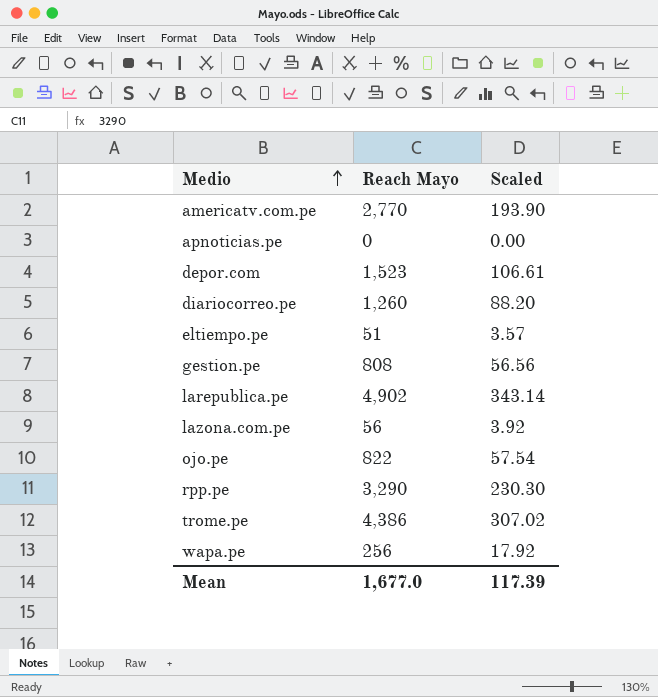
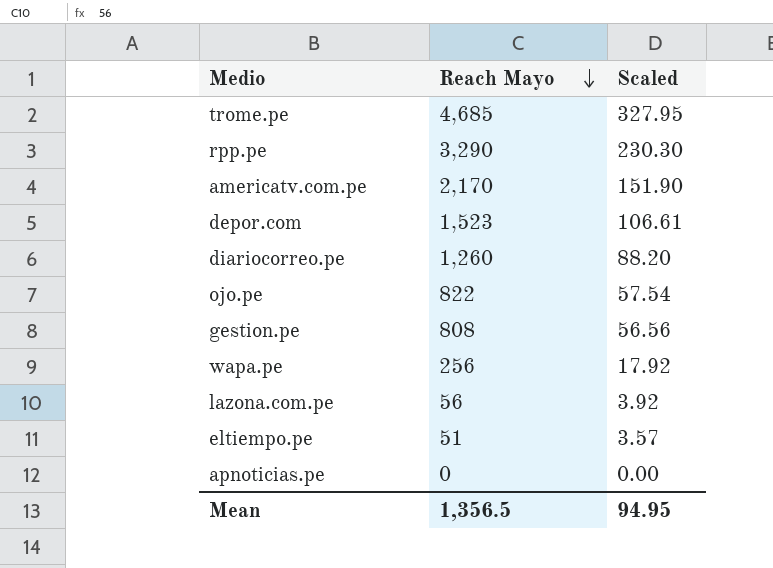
row order: Medio ascending -> Reach Mayo descending
row larepublica.pe: 4,902 | 343.14 -> none
trome.pe | Reach Mayo: 4,386 -> 4,685
trome.pe | Scaled: 307.02 -> 327.95
americatv.com.pe | Reach Mayo: 2,770 -> 2,170
americatv.com.pe | Scaled: 193.90 -> 151.90
Mean | Reach Mayo: 1,677.0 -> 1,356.5
Mean | Scaled: 117.39 -> 94.95

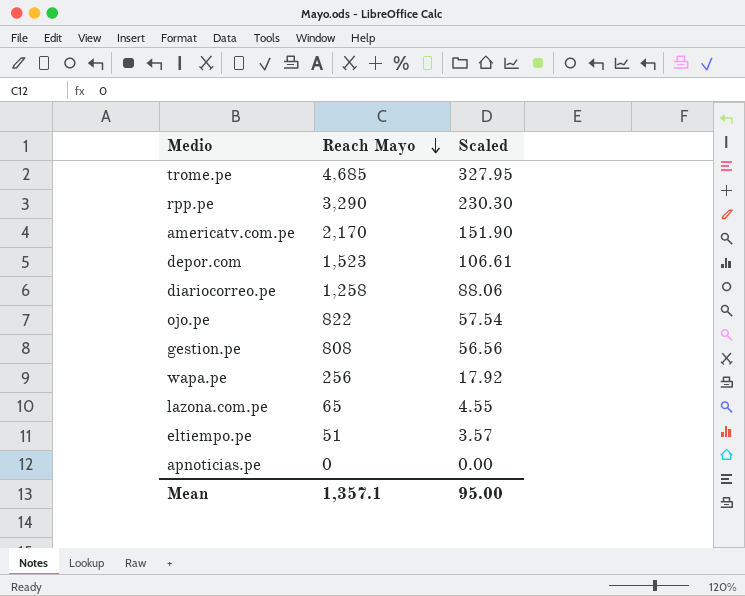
diariocorreo.pe | Reach Mayo: 1,260 -> 1,258
diariocorreo.pe | Scaled: 88.20 -> 88.06
lazona.com.pe | Reach Mayo: 56 -> 65
lazona.com.pe | Scaled: 3.92 -> 4.55
Mean | Reach Mayo: 1,356.5 -> 1,357.1
Mean | Scaled: 94.95 -> 95.00

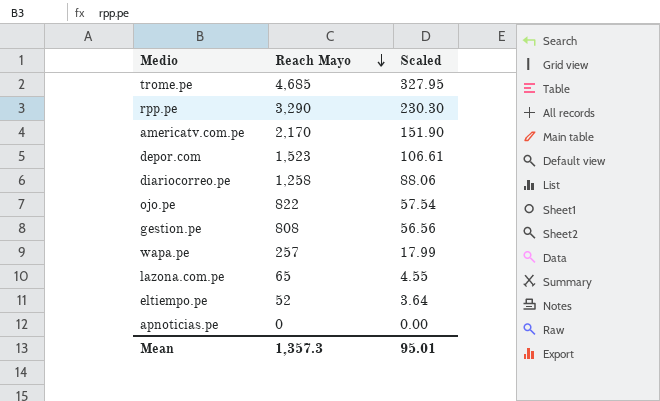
wapa.pe | Reach Mayo: 256 -> 257
wapa.pe | Scaled: 17.92 -> 17.99
eltiempo.pe | Reach Mayo: 51 -> 52
eltiempo.pe | Scaled: 3.57 -> 3.64
Mean | Reach Mayo: 1,357.1 -> 1,357.3
Mean | Scaled: 95.00 -> 95.01

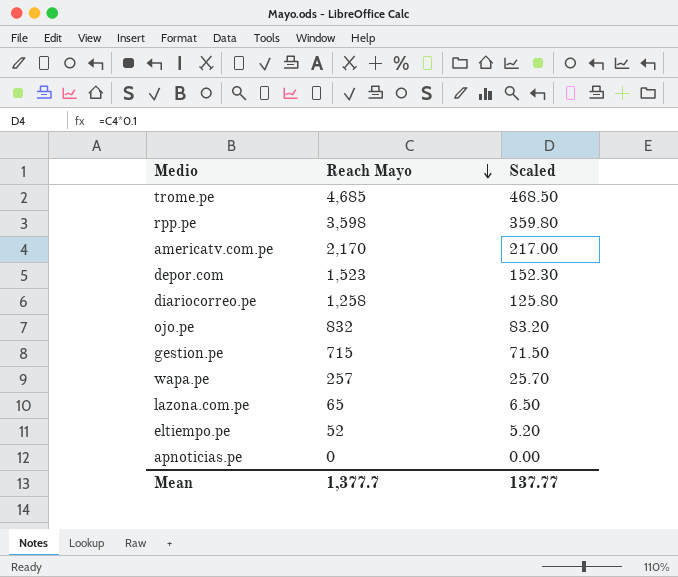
column Scaled | formula: [Reach Mayo] * 0.07 -> [Reach Mayo] * 0.1
rpp.pe | Reach Mayo: 3,290 -> 3,598
ojo.pe | Reach Mayo: 822 -> 832
gestion.pe | Reach Mayo: 808 -> 715
Mean | Reach Mayo: 1,357.3 -> 1,377.7
Mean | Scaled: 95.01 -> 137.77

